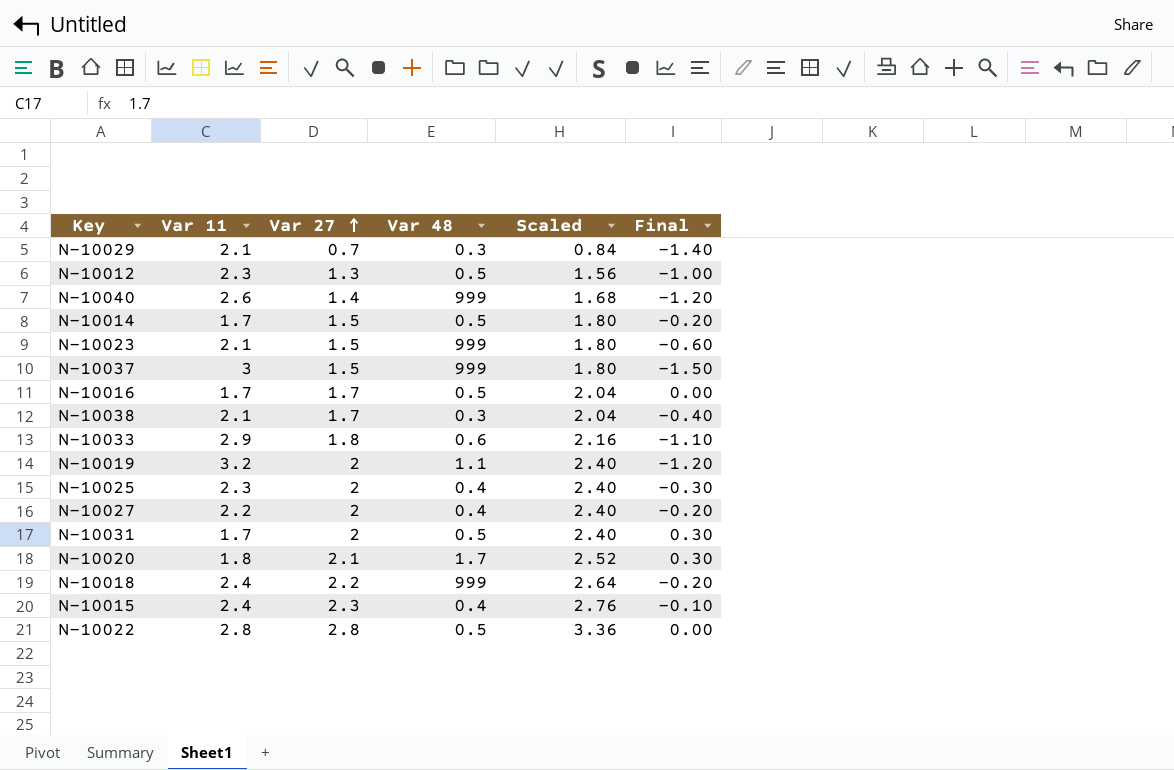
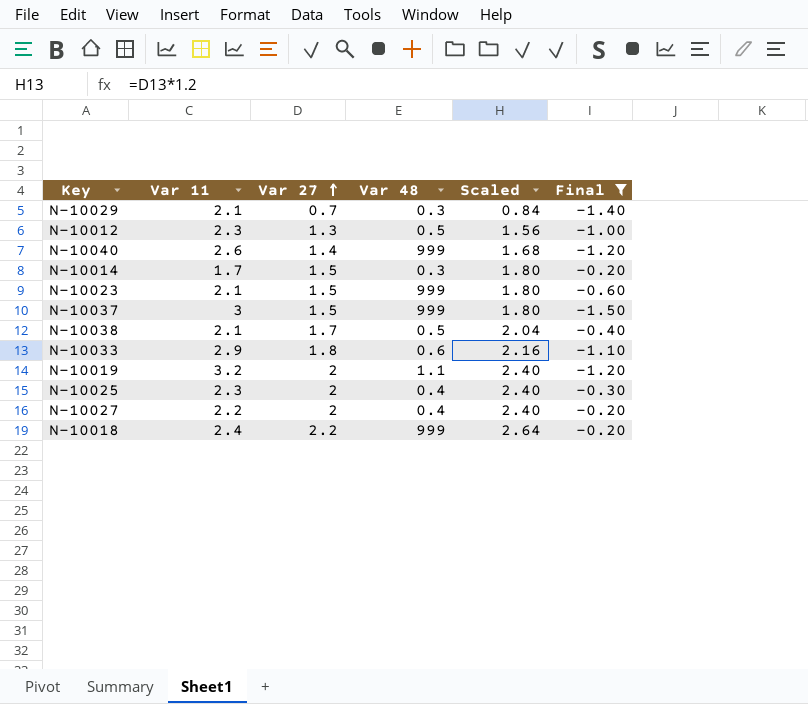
filter: none -> Final <= -0.20
N-10014 | Var 48: 0.5 -> 0.3
N-10038 | Var 48: 0.3 -> 0.5

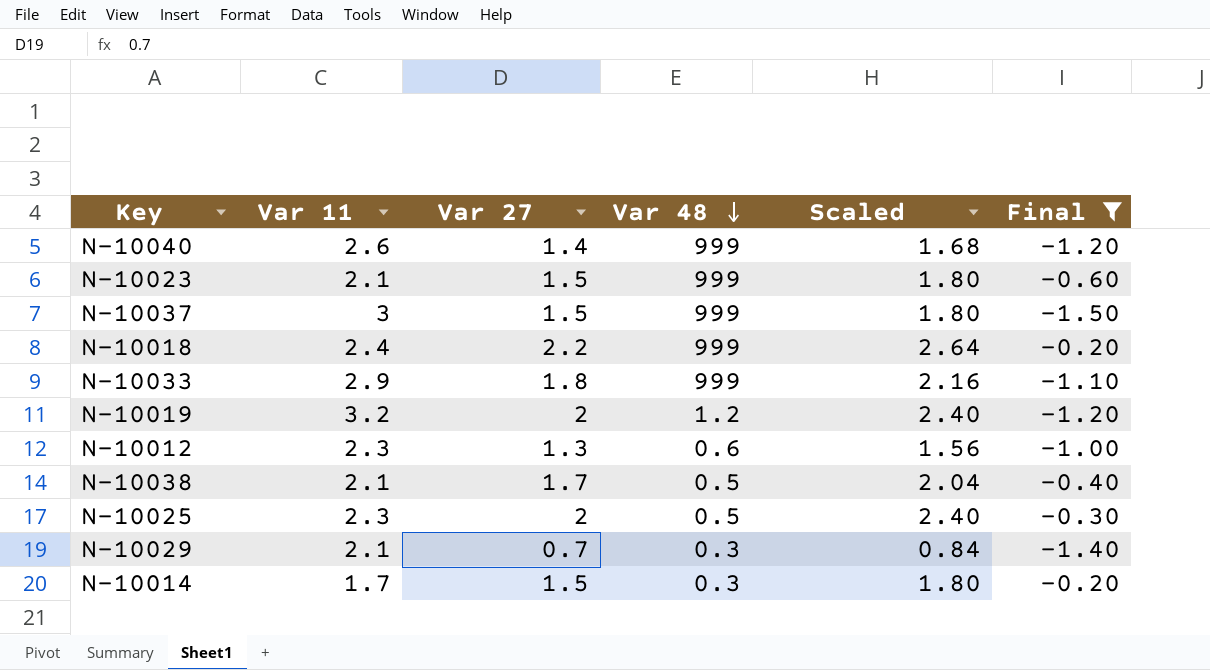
row order: Var 27 ascending -> Var 48 descending
row N-10027: 2.2 | 2 | 0.4 | 2.40 | -0.20 -> none
N-10033 | Var 48: 0.6 -> 999
N-10019 | Var 48: 1.1 -> 1.2
N-10012 | Var 48: 0.5 -> 0.6
N-10025 | Var 48: 0.4 -> 0.5

